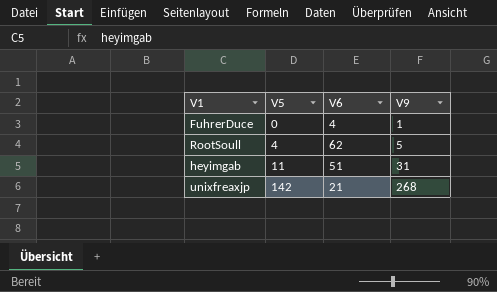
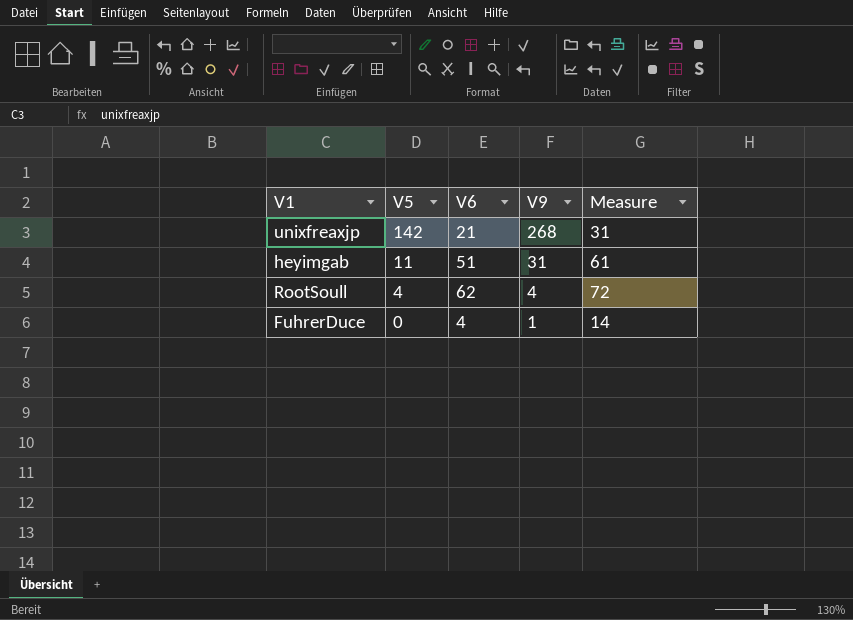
row order: V5 ascending -> V5 descending
column Measure | formula: none -> [V6] + 10
RootSoull | V9: 5 -> 4

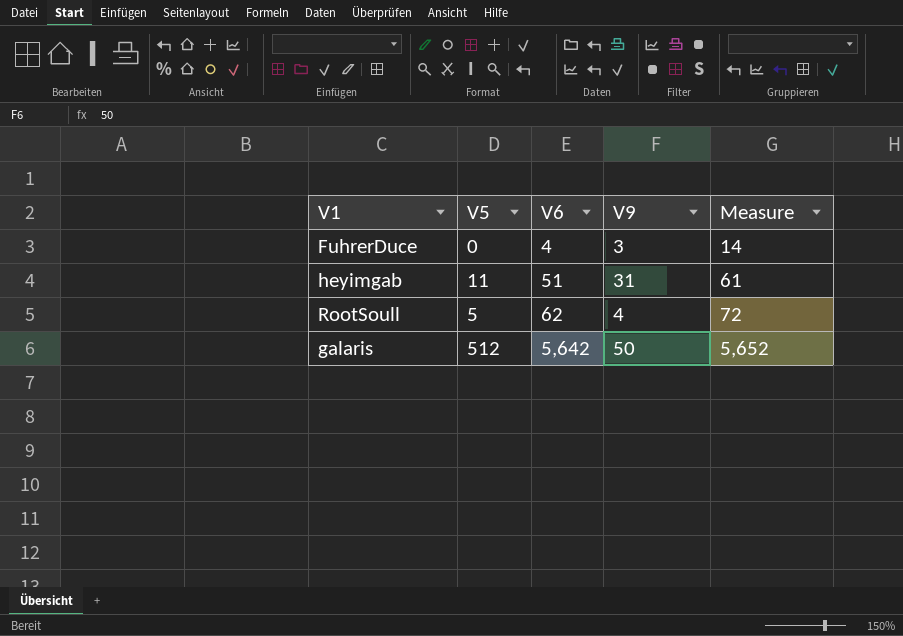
row order: V5 descending -> V6 ascending
row unixfreaxjp: 142 | 21 | 268 | 31 -> none
FuhrerDuce | V9: 1 -> 3
RootSoull | V5: 4 -> 5
row galaris: none -> 512 | 5,642 | 50 | 5,652

